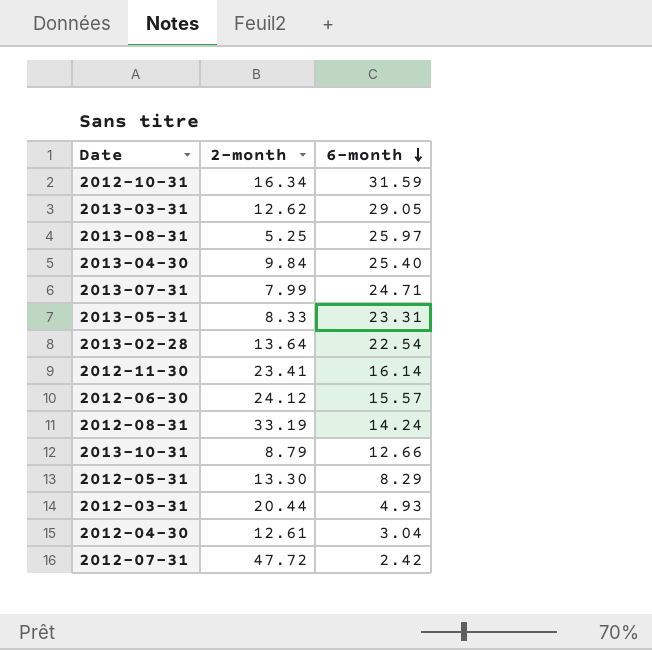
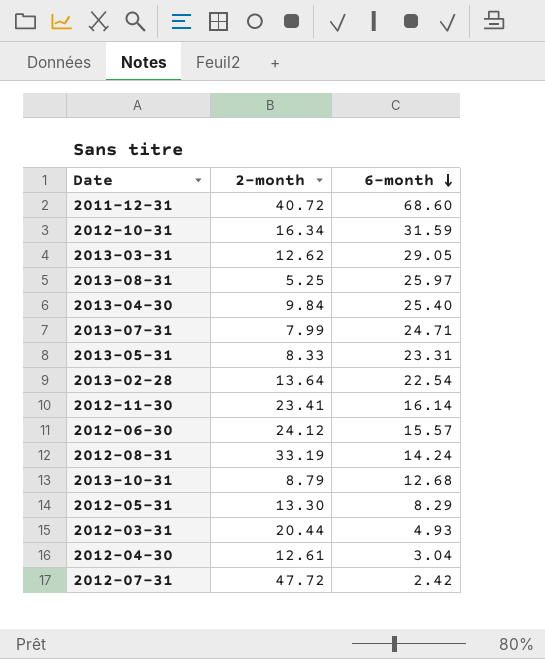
row 2011-12-31: none -> 40.72 | 68.60
2013-10-31 | 6-month: 12.66 -> 12.68

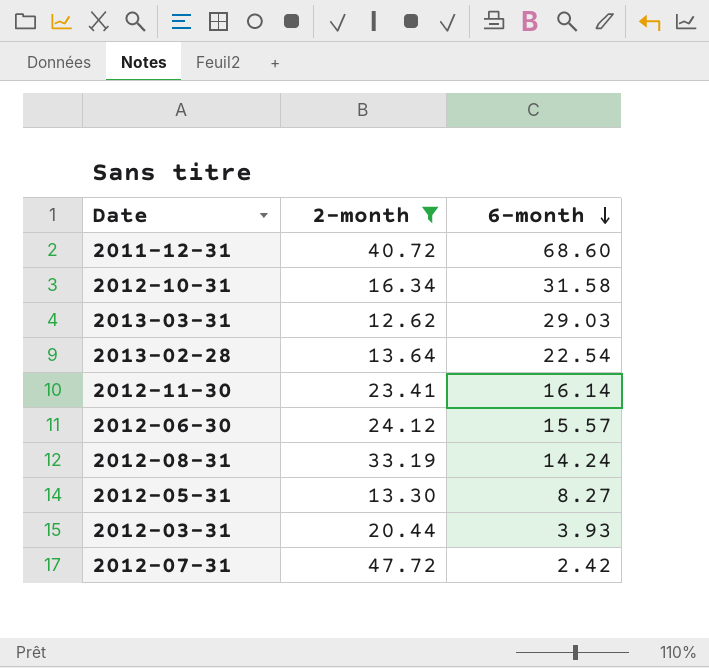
filter: none -> 2-month >= 12.62
2012-10-31 | 6-month: 31.59 -> 31.58
2013-03-31 | 6-month: 29.05 -> 29.03
2012-05-31 | 6-month: 8.29 -> 8.27
2012-03-31 | 6-month: 4.93 -> 3.93

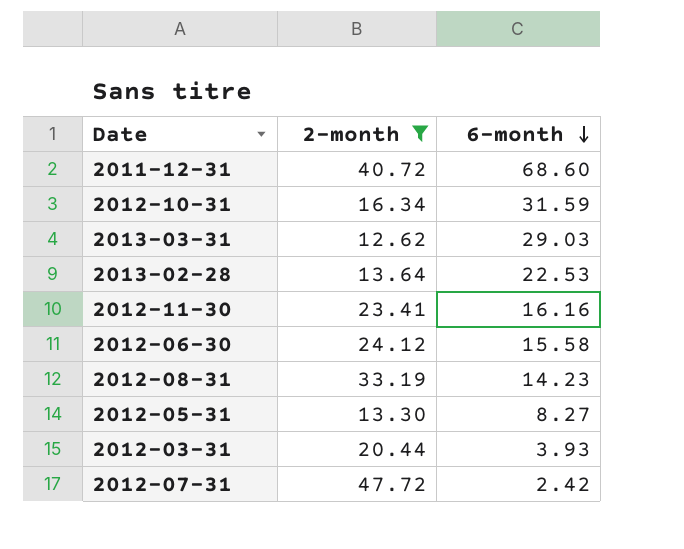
2012-10-31 | 6-month: 31.58 -> 31.59
2013-02-28 | 6-month: 22.54 -> 22.53
2012-11-30 | 6-month: 16.14 -> 16.16
2012-06-30 | 6-month: 15.57 -> 15.58
2012-08-31 | 6-month: 14.24 -> 14.23

